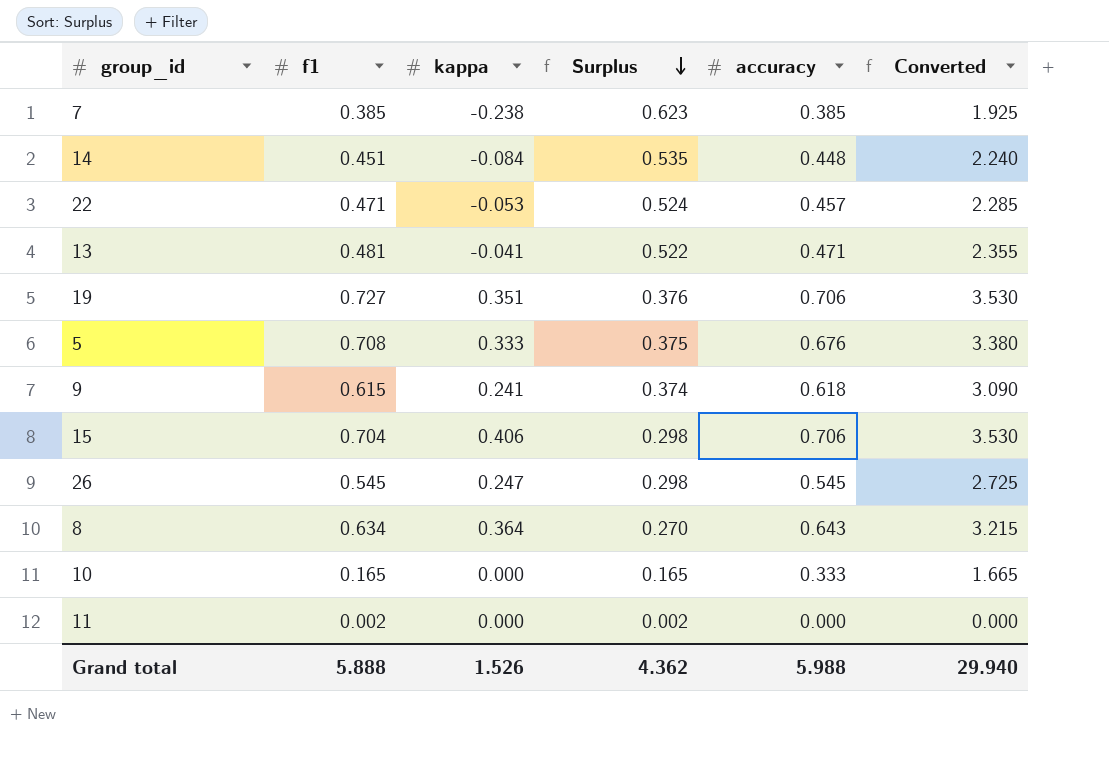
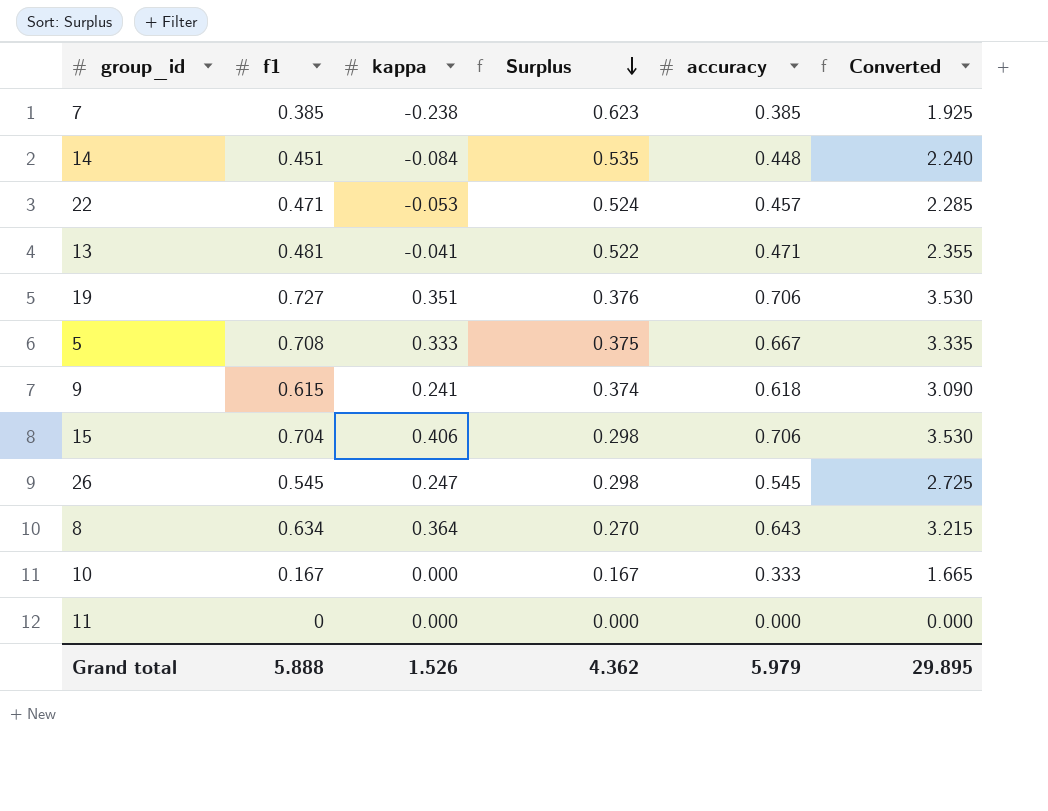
5 | accuracy: 0.676 -> 0.667
5 | Converted: 3.380 -> 3.335
10 | f1: 0.165 -> 0.167
10 | Surplus: 0.165 -> 0.167
11 | f1: 0.002 -> 0
11 | Surplus: 0.002 -> 0.000
Grand total | accuracy: 5.988 -> 5.979
Grand total | Converted: 29.940 -> 29.895

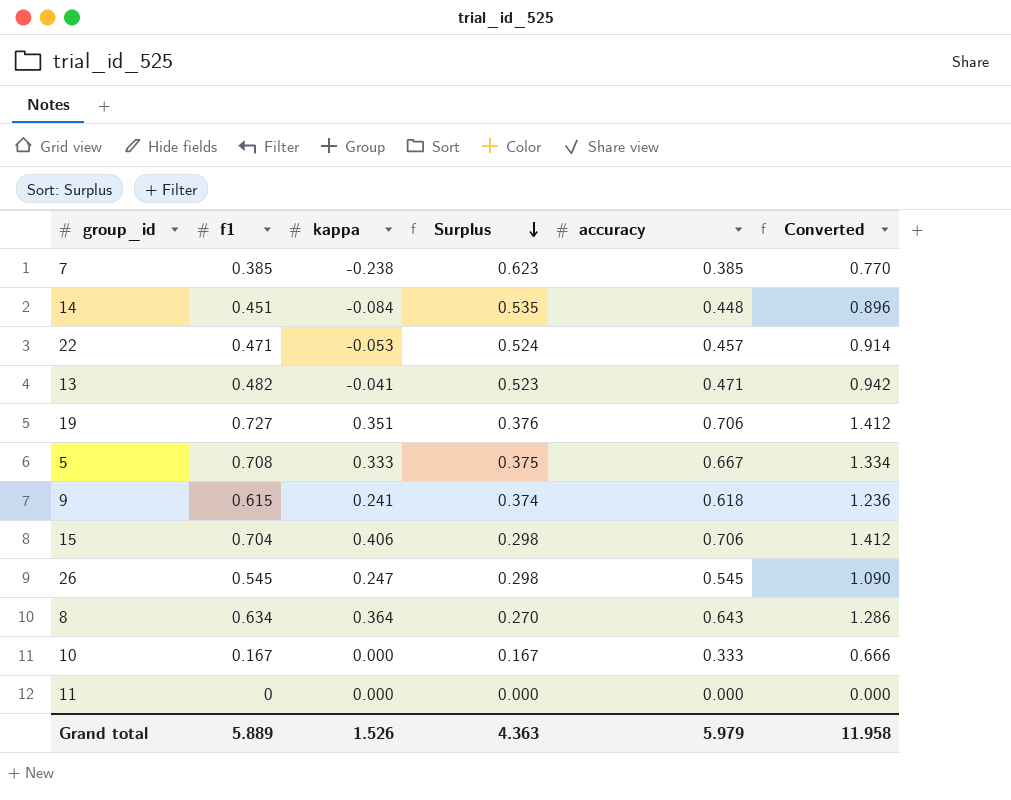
column Converted | formula: [accuracy] * 5 -> [accuracy] * 2
13 | f1: 0.481 -> 0.482
13 | Surplus: 0.522 -> 0.523
Grand total | f1: 5.888 -> 5.889
Grand total | Surplus: 4.362 -> 4.363
Grand total | Converted: 29.895 -> 11.958

